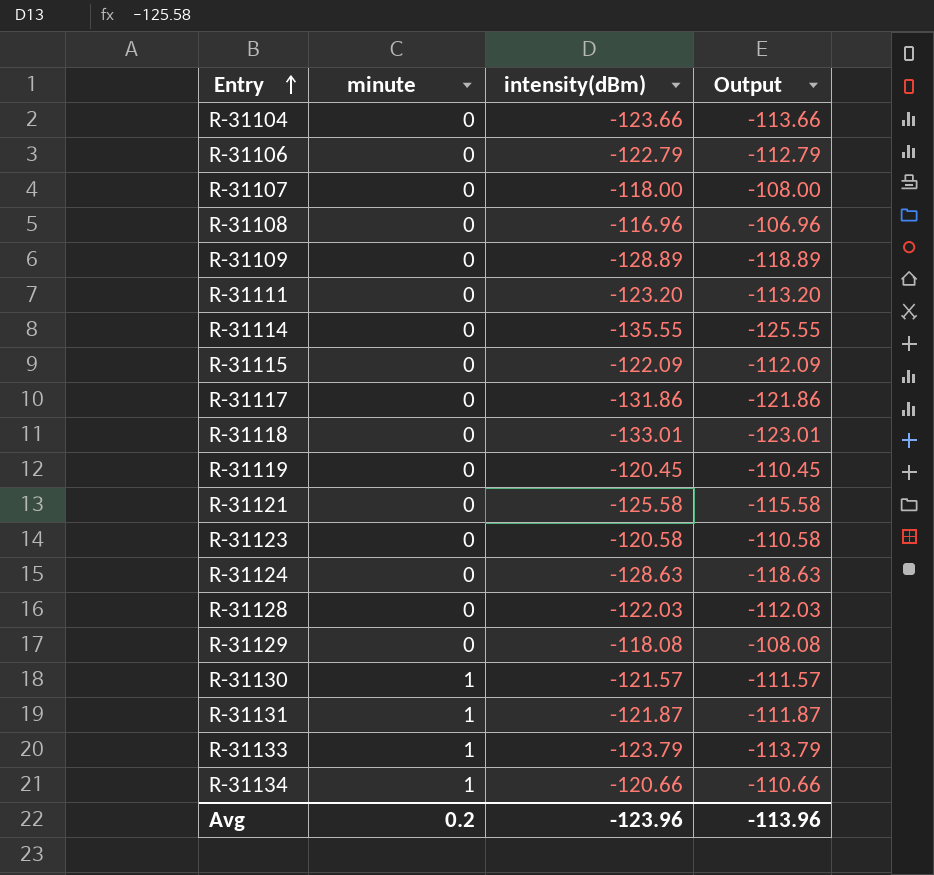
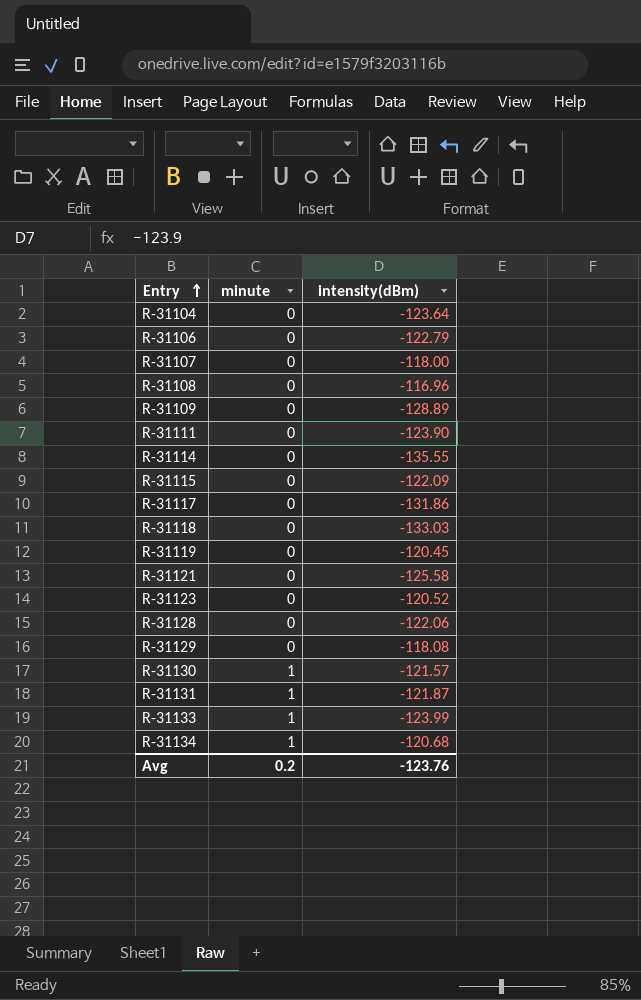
column Output | formula: [intensity(dBm)] + 10 -> none
row R-31124: 0 | -128.63 | -118.63 -> none
R-31104 | intensity(dBm): -123.66 -> -123.64
R-31111 | intensity(dBm): -123.20 -> -123.90
R-31118 | intensity(dBm): -133.01 -> -133.03
R-31123 | intensity(dBm): -120.58 -> -120.52
R-31128 | intensity(dBm): -122.03 -> -122.06
R-31133 | intensity(dBm): -123.79 -> -123.99
R-31134 | intensity(dBm): -120.66 -> -120.68
Avg | intensity(dBm): -123.96 -> -123.76

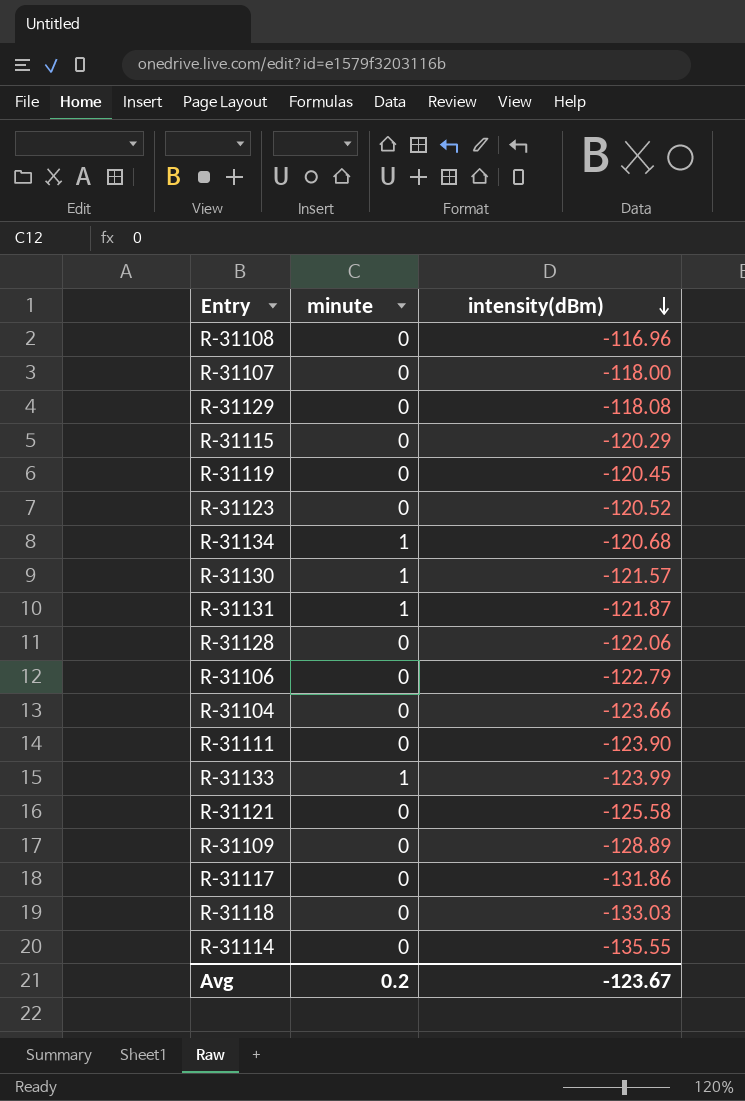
row order: Entry ascending -> intensity(dBm) descending
R-31115 | intensity(dBm): -122.09 -> -120.29
R-31104 | intensity(dBm): -123.64 -> -123.66
Avg | intensity(dBm): -123.76 -> -123.67

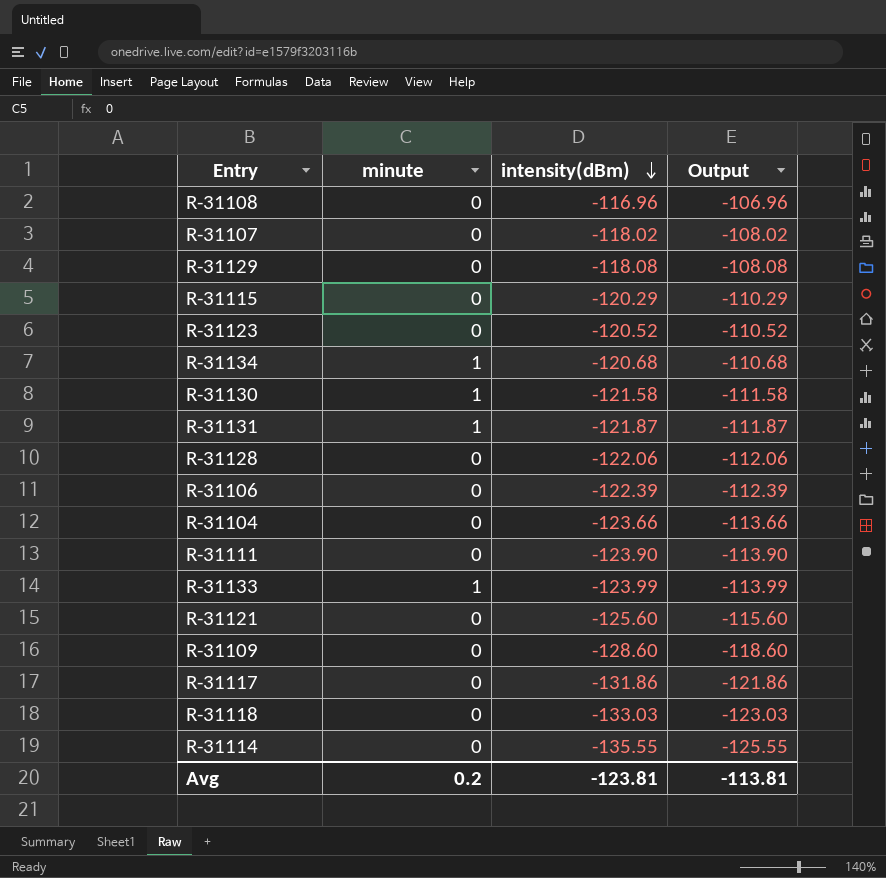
column Output | formula: none -> [intensity(dBm)] + 10
row R-31119: 0 | -120.45 -> none
R-31107 | intensity(dBm): -118.00 -> -118.02
R-31130 | intensity(dBm): -121.57 -> -121.58
R-31106 | intensity(dBm): -122.79 -> -122.39
R-31121 | intensity(dBm): -125.58 -> -125.60
R-31109 | intensity(dBm): -128.89 -> -128.60
Avg | intensity(dBm): -123.67 -> -123.81

